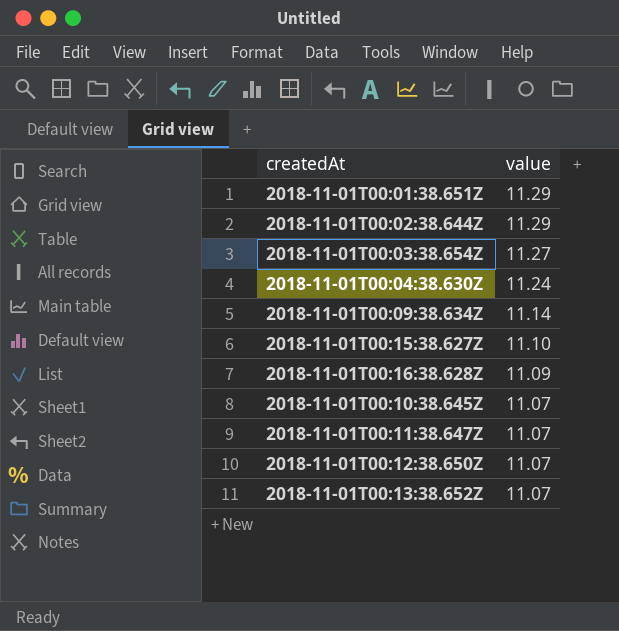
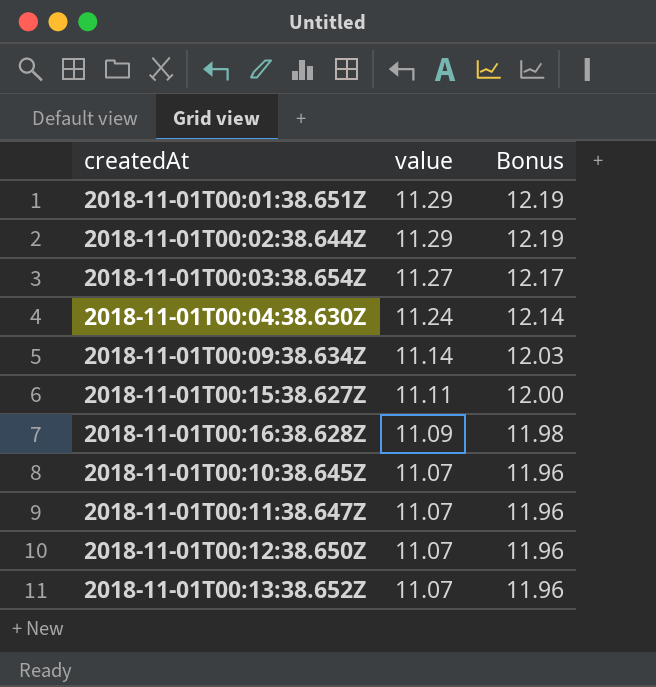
column Bonus | formula: none -> [value] * 1.08
2018-11-01T00:15:38.627Z | value: 11.10 -> 11.11

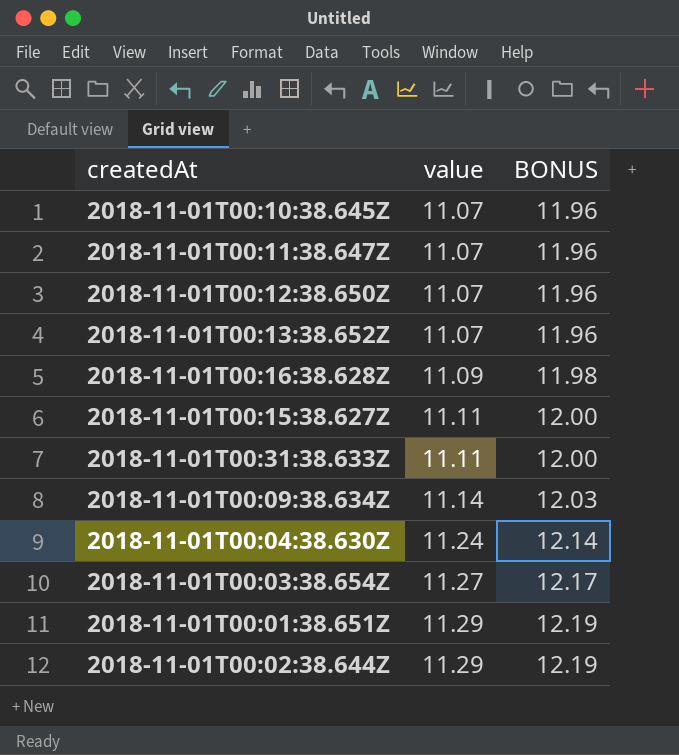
row order: value descending -> value ascending
column name: Bonus -> BONUS
row 2018-11-01T00:31:38.633Z: none -> 11.11 | 12.00

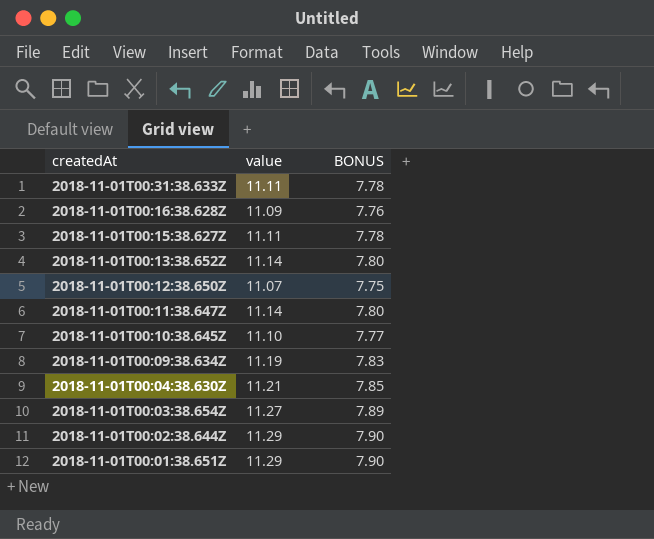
row order: value ascending -> createdAt descending
column BONUS | formula: [value] * 1.08 -> [value] * 0.7
2018-11-01T00:13:38.652Z | value: 11.07 -> 11.14
2018-11-01T00:11:38.647Z | value: 11.07 -> 11.14
2018-11-01T00:10:38.645Z | value: 11.07 -> 11.10
2018-11-01T00:09:38.634Z | value: 11.14 -> 11.19
2018-11-01T00:04:38.630Z | value: 11.24 -> 11.21

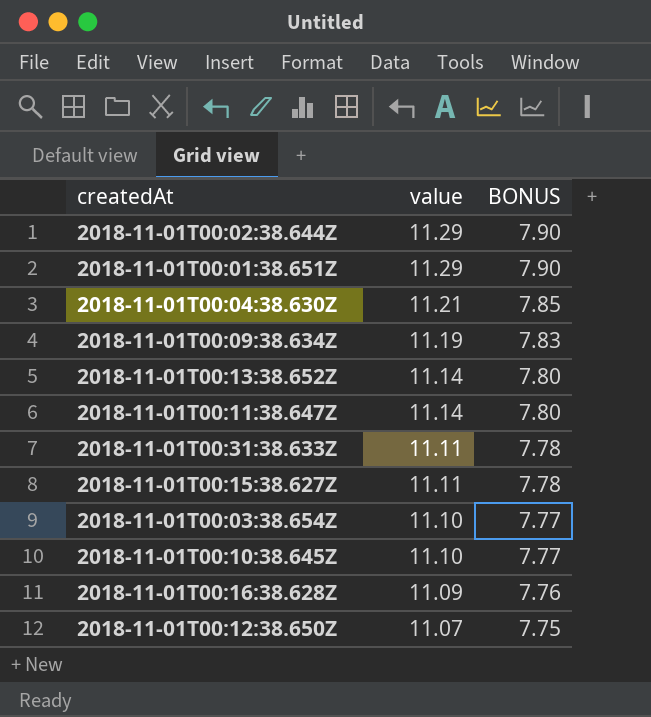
row order: createdAt descending -> value descending
2018-11-01T00:03:38.654Z | value: 11.27 -> 11.10
2018-11-01T00:03:38.654Z | BONUS: 7.89 -> 7.77

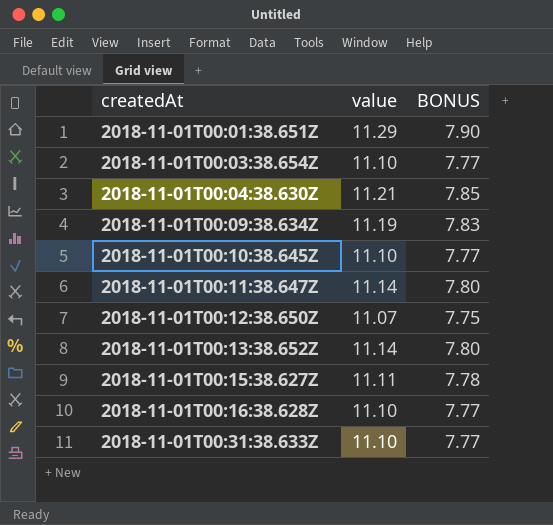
row order: value descending -> createdAt ascending
row 2018-11-01T00:02:38.644Z: 11.29 | 7.90 -> none
2018-11-01T00:16:38.628Z | value: 11.09 -> 11.10
2018-11-01T00:16:38.628Z | BONUS: 7.76 -> 7.77
2018-11-01T00:31:38.633Z | value: 11.11 -> 11.10
2018-11-01T00:31:38.633Z | BONUS: 7.78 -> 7.77

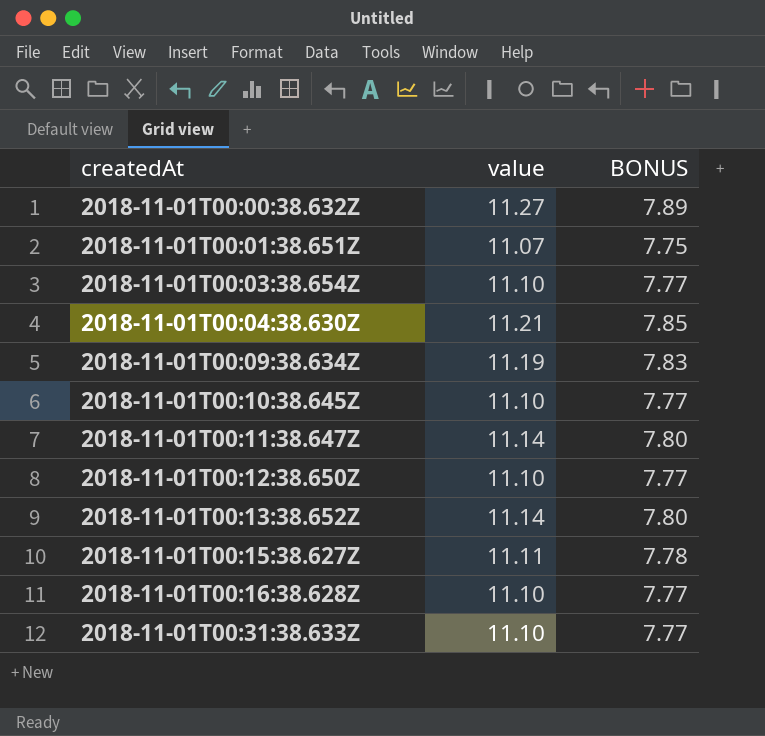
row 2018-11-01T00:00:38.632Z: none -> 11.27 | 7.89
2018-11-01T00:01:38.651Z | value: 11.29 -> 11.07
2018-11-01T00:01:38.651Z | BONUS: 7.90 -> 7.75
2018-11-01T00:12:38.650Z | value: 11.07 -> 11.10
2018-11-01T00:12:38.650Z | BONUS: 7.75 -> 7.77

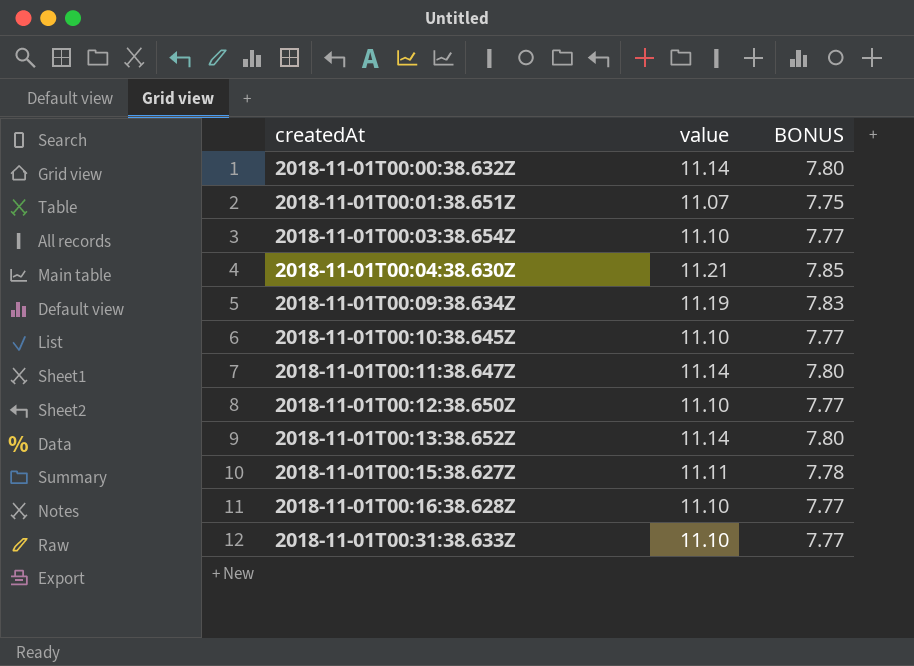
2018-11-01T00:00:38.632Z | value: 11.27 -> 11.14
2018-11-01T00:00:38.632Z | BONUS: 7.89 -> 7.80

